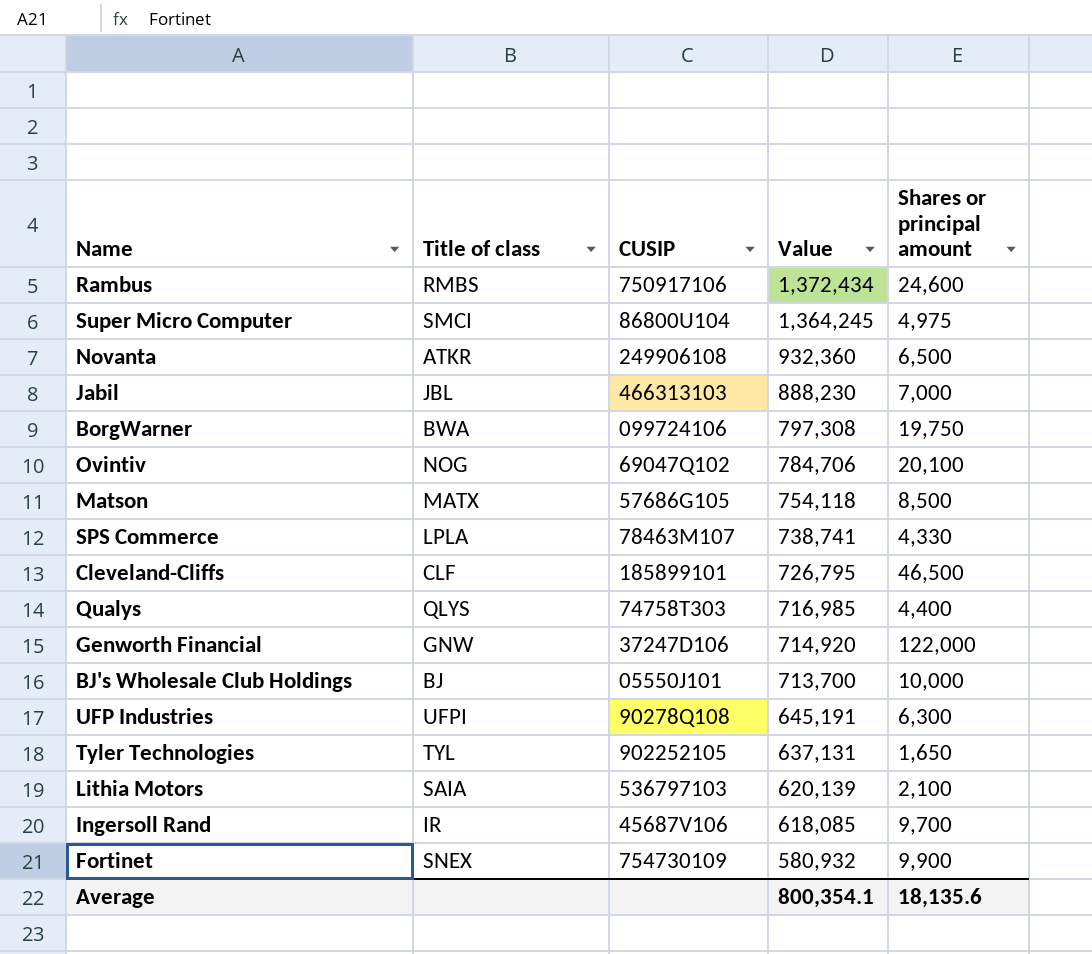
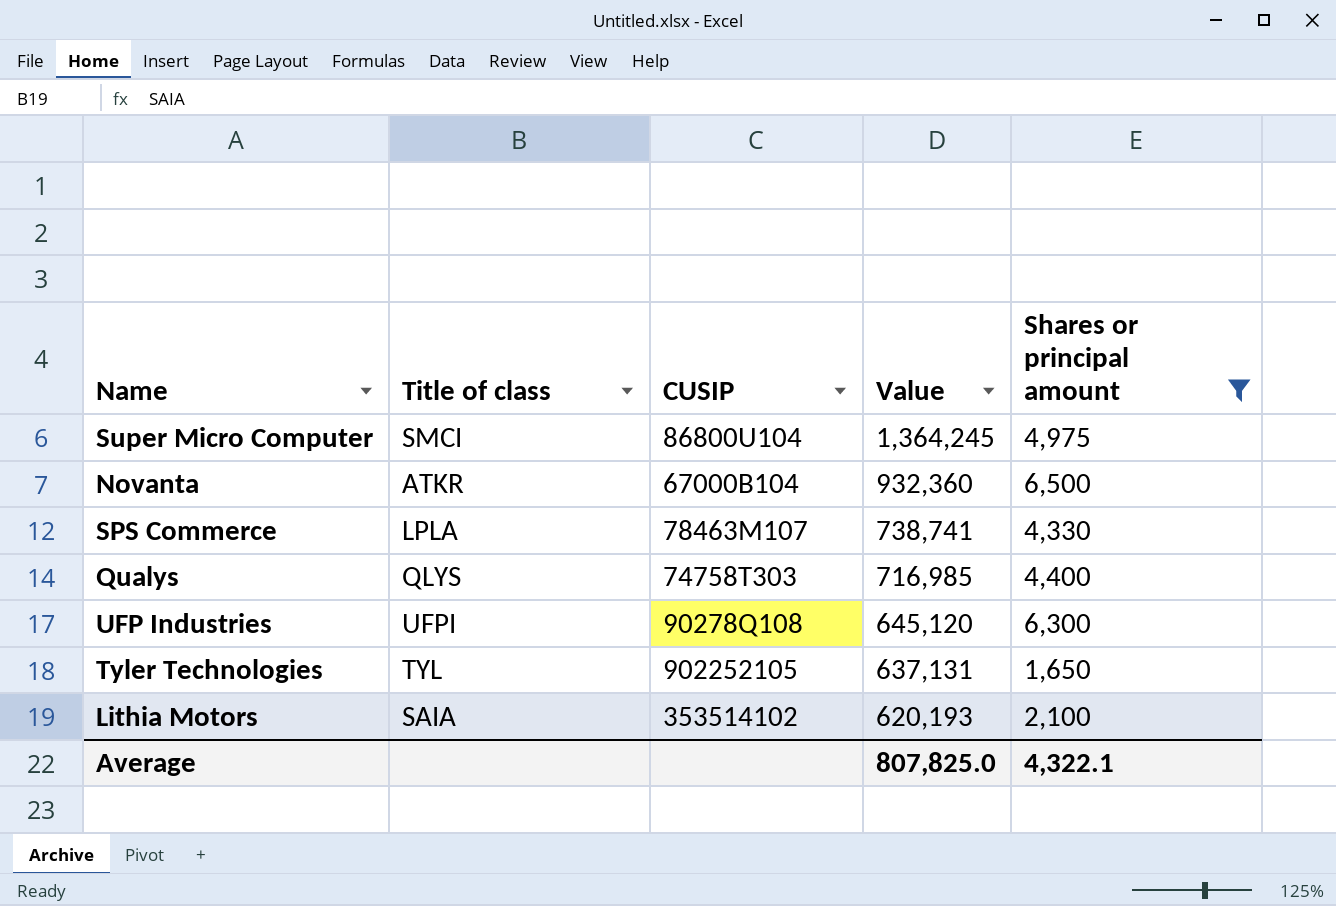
filter: none -> Shares or principal amount <= 6,500
Novanta | CUSIP: 249906108 -> 67000B104
UFP Industries | Value: 645,191 -> 645,120
Lithia Motors | CUSIP: 536797103 -> 353514102
Lithia Motors | Value: 620,139 -> 620,193
Average | Value: 800,354.1 -> 807,825.0
Average | Shares or principal amount: 18,135.6 -> 4,322.1

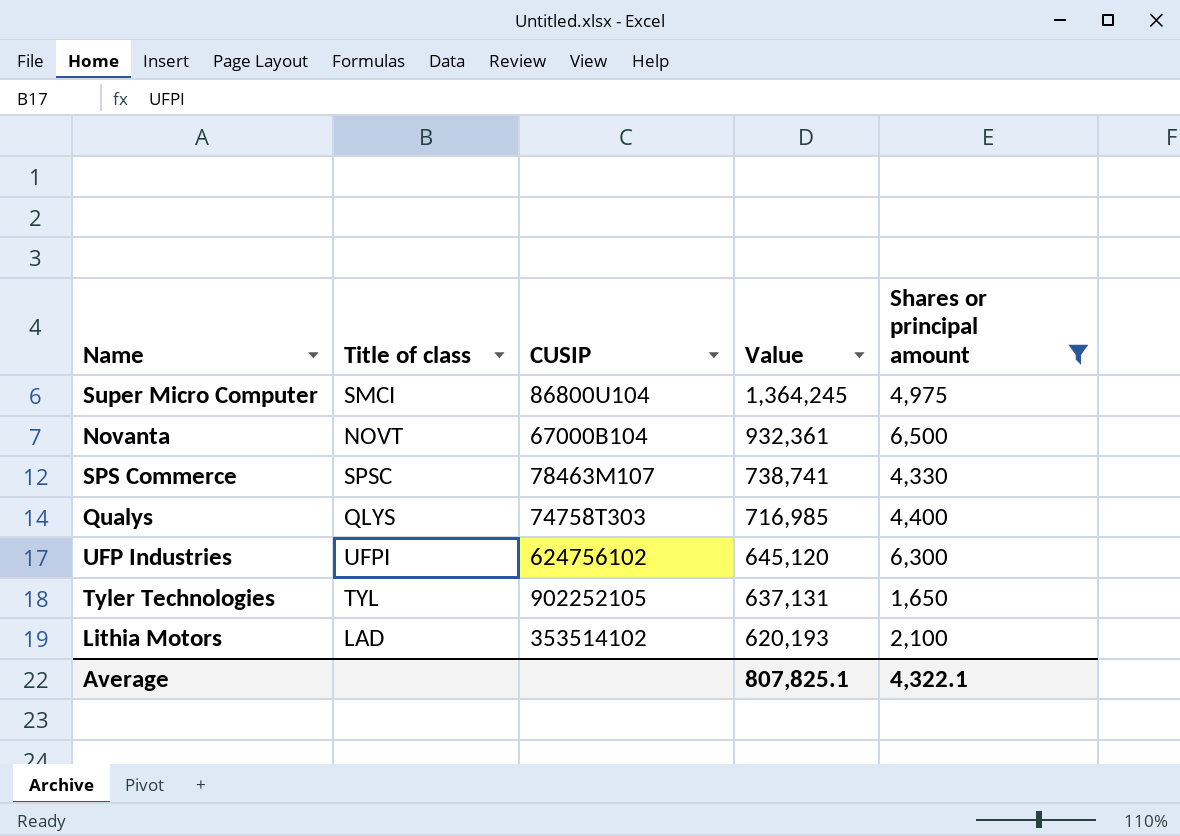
Novanta | Title of class: ATKR -> NOVT
Novanta | Value: 932,360 -> 932,361
SPS Commerce | Title of class: LPLA -> SPSC
UFP Industries | CUSIP: 90278Q108 -> 624756102
Lithia Motors | Title of class: SAIA -> LAD
Average | Value: 807,825.0 -> 807,825.1

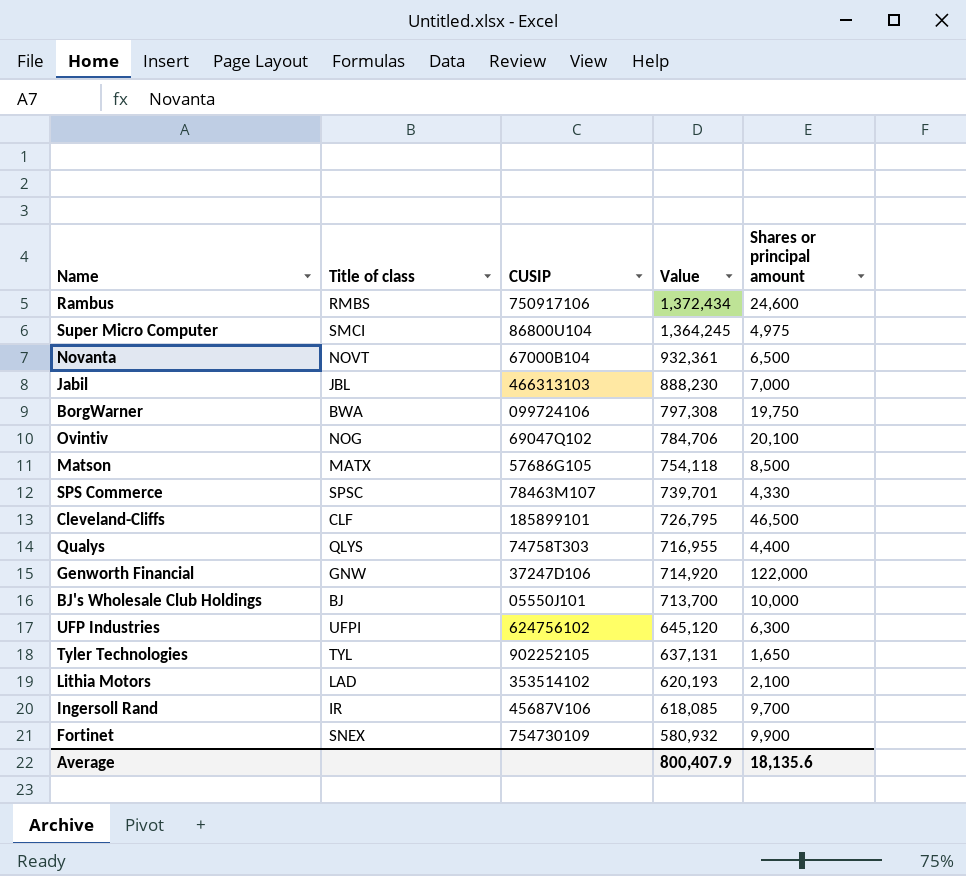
filter: Shares or principal amount <= 6,500 -> none
SPS Commerce | Value: 738,741 -> 739,701
Qualys | Value: 716,985 -> 716,955
Average | Value: 807,825.1 -> 800,407.9
Average | Shares or principal amount: 4,322.1 -> 18,135.6

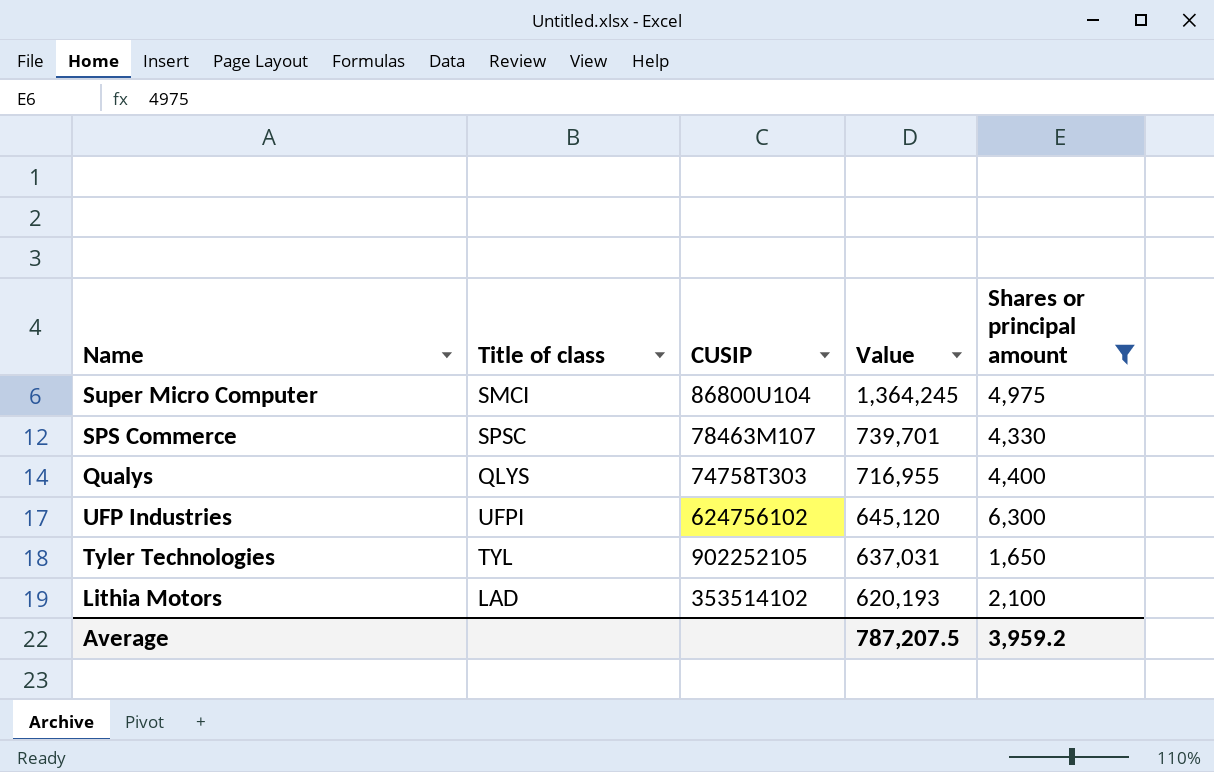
filter: none -> Shares or principal amount <= 6,300
Tyler Technologies | Value: 637,131 -> 637,031
Average | Value: 800,407.9 -> 787,207.5
Average | Shares or principal amount: 18,135.6 -> 3,959.2

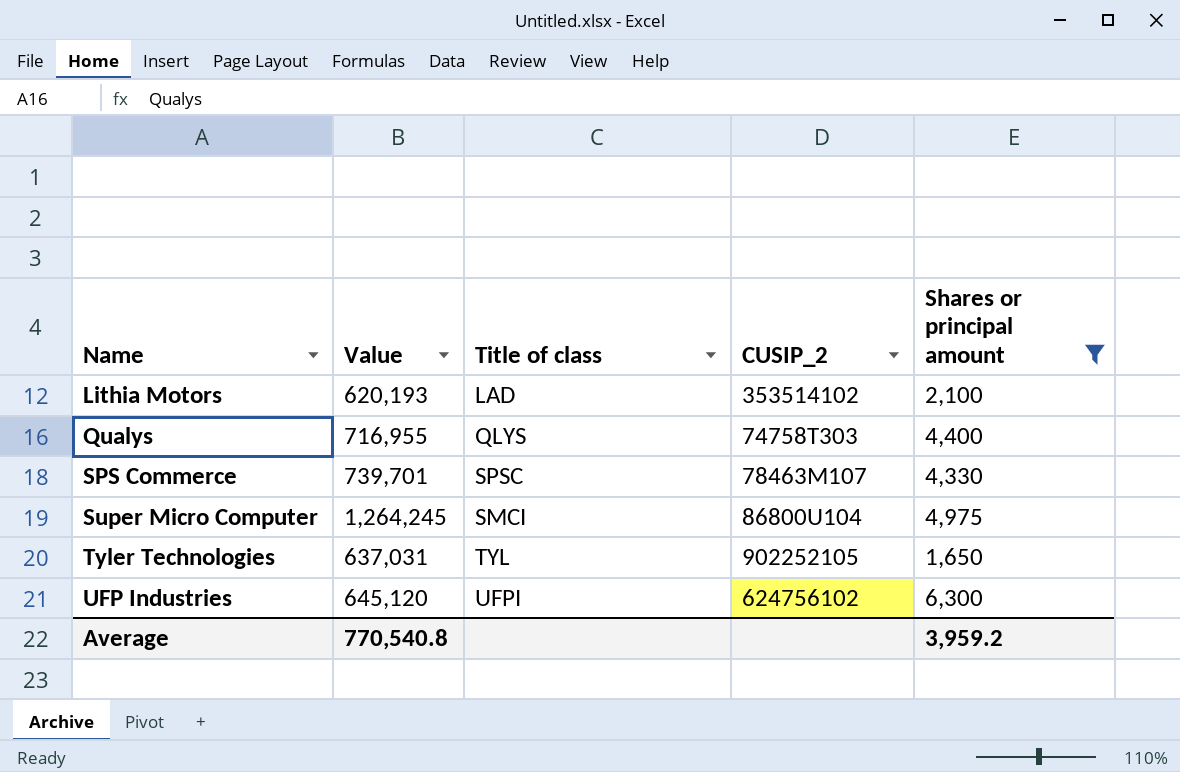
row order: Value descending -> Name ascending
column Value | position: 4 -> 2
column name: CUSIP -> CUSIP_2
Super Micro Computer | Value: 1,364,245 -> 1,264,245
Average | Value: 787,207.5 -> 770,540.8

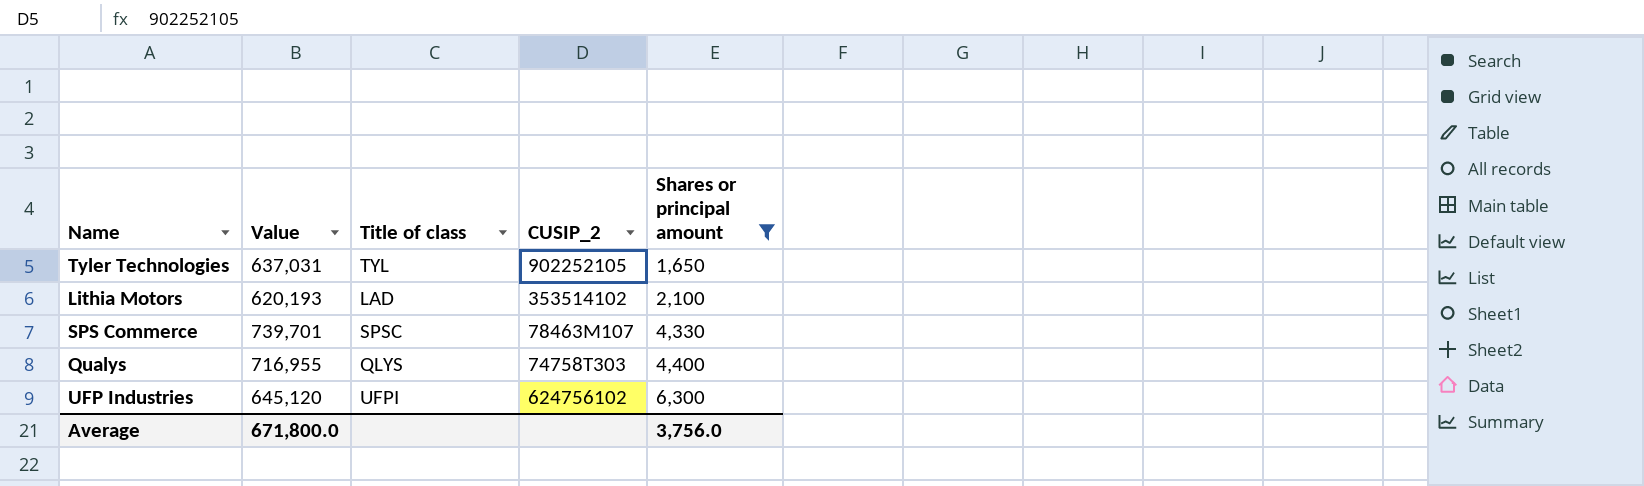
row order: Name ascending -> Shares or principal amount ascending
row Super Micro Computer: 1,264,245 | SMCI | 86800U104 | 4,975 -> none
Average | Value: 770,540.8 -> 671,800.0
Average | Shares or principal amount: 3,959.2 -> 3,756.0

